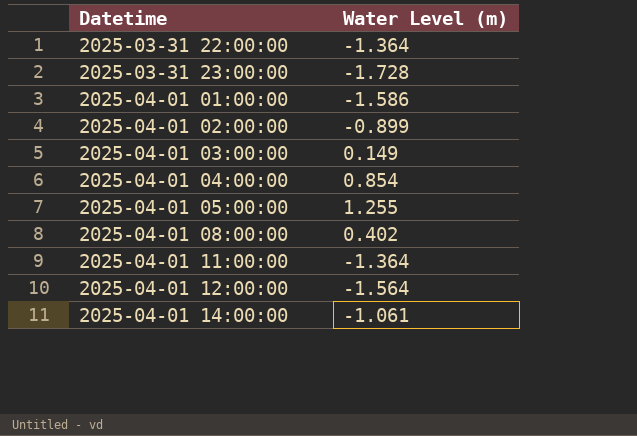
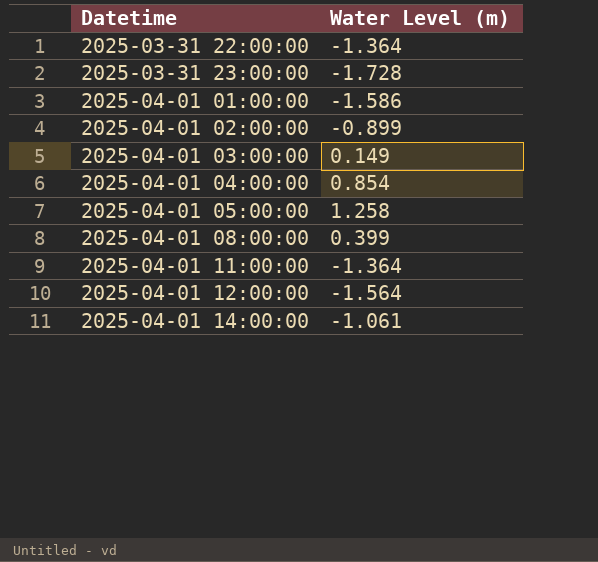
2025-04-01 05:00:00 | Water Level (m): 1.255 -> 1.258
2025-04-01 08:00:00 | Water Level (m): 0.402 -> 0.399

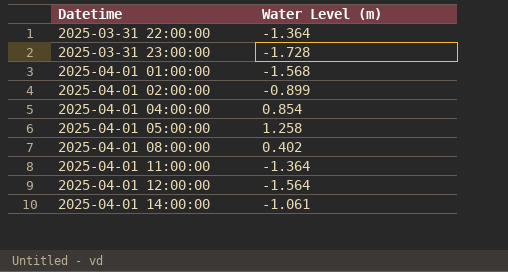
row 2025-04-01 03:00:00: 0.149 -> none
2025-04-01 01:00:00 | Water Level (m): -1.586 -> -1.568
2025-04-01 08:00:00 | Water Level (m): 0.399 -> 0.402

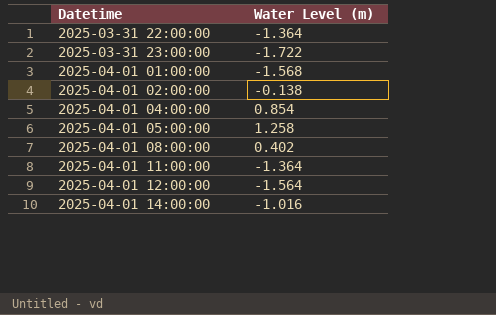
2025-03-31 23:00:00 | Water Level (m): -1.728 -> -1.722
2025-04-01 02:00:00 | Water Level (m): -0.899 -> -0.138
2025-04-01 14:00:00 | Water Level (m): -1.061 -> -1.016

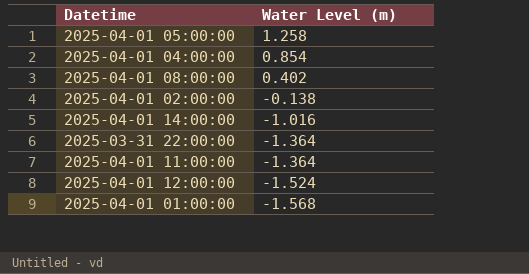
row order: Datetime ascending -> Water Level (m) descending
row 2025-03-31 23:00:00: -1.722 -> none
2025-04-01 12:00:00 | Water Level (m): -1.564 -> -1.524

